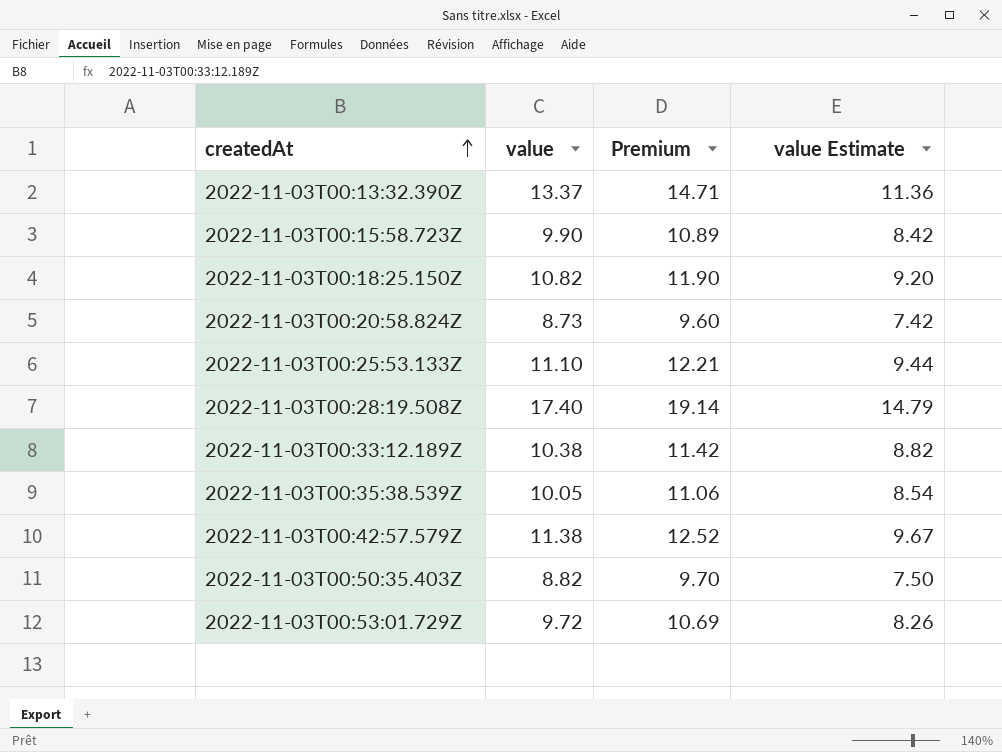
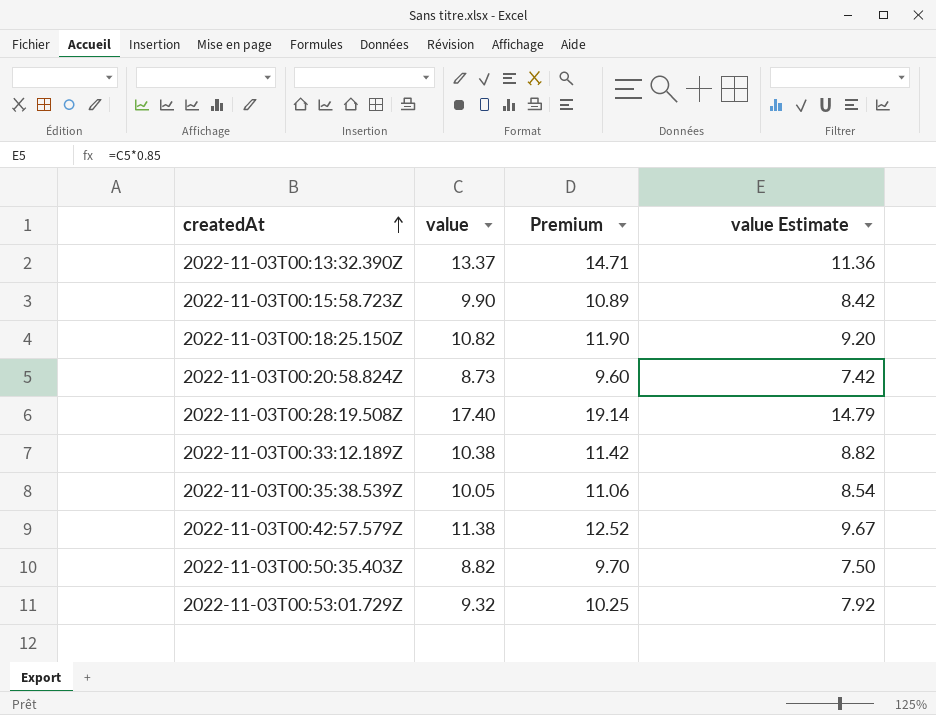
row 2022-11-03T00:25:53.133Z: 11.10 | 12.21 | 9.44 -> none
2022-11-03T00:53:01.729Z | value: 9.72 -> 9.32
2022-11-03T00:53:01.729Z | Premium: 10.69 -> 10.25
2022-11-03T00:53:01.729Z | value Estimate: 8.26 -> 7.92

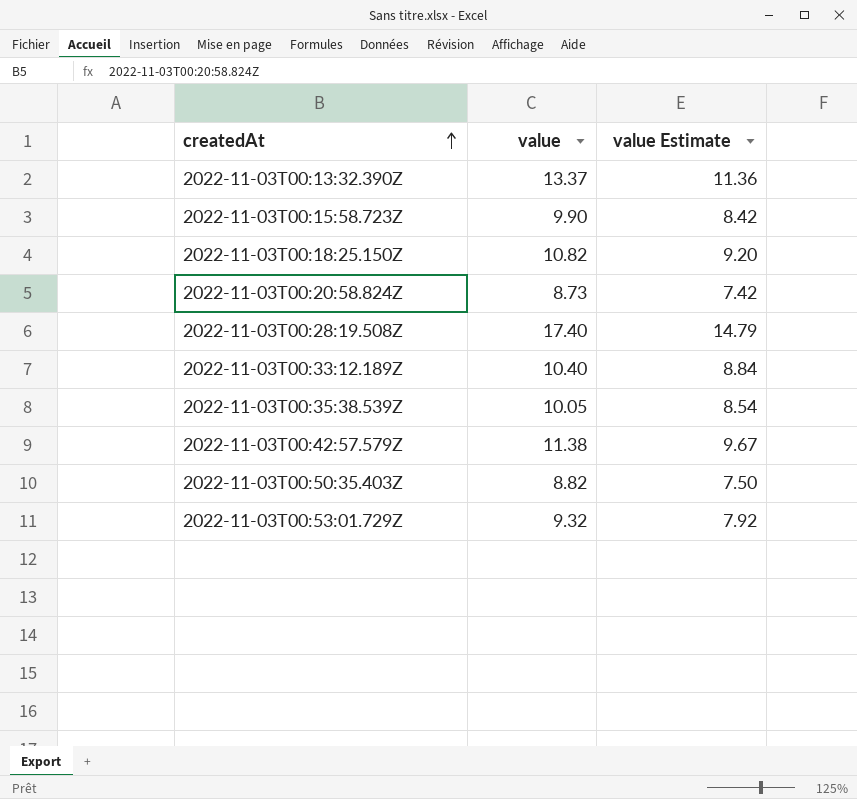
column Premium | formula: [value] * 1.1 -> none
2022-11-03T00:33:12.189Z | value: 10.38 -> 10.40
2022-11-03T00:33:12.189Z | value Estimate: 8.82 -> 8.84

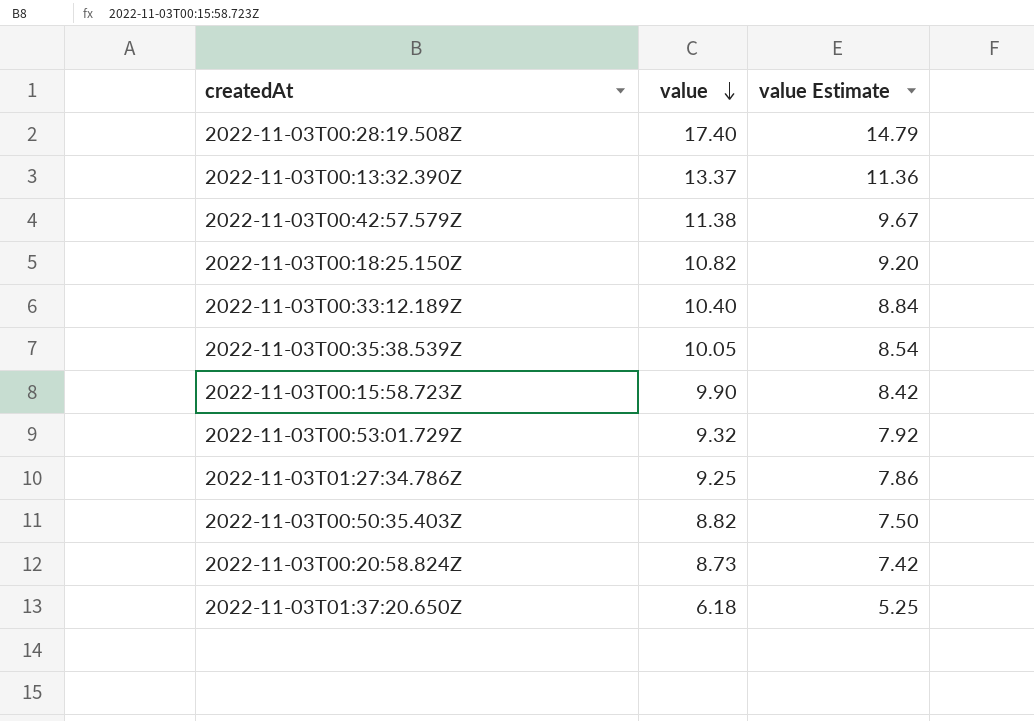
row order: createdAt ascending -> value descending
row 2022-11-03T01:27:34.786Z: none -> 9.25 | 7.86
row 2022-11-03T01:37:20.650Z: none -> 6.18 | 5.25

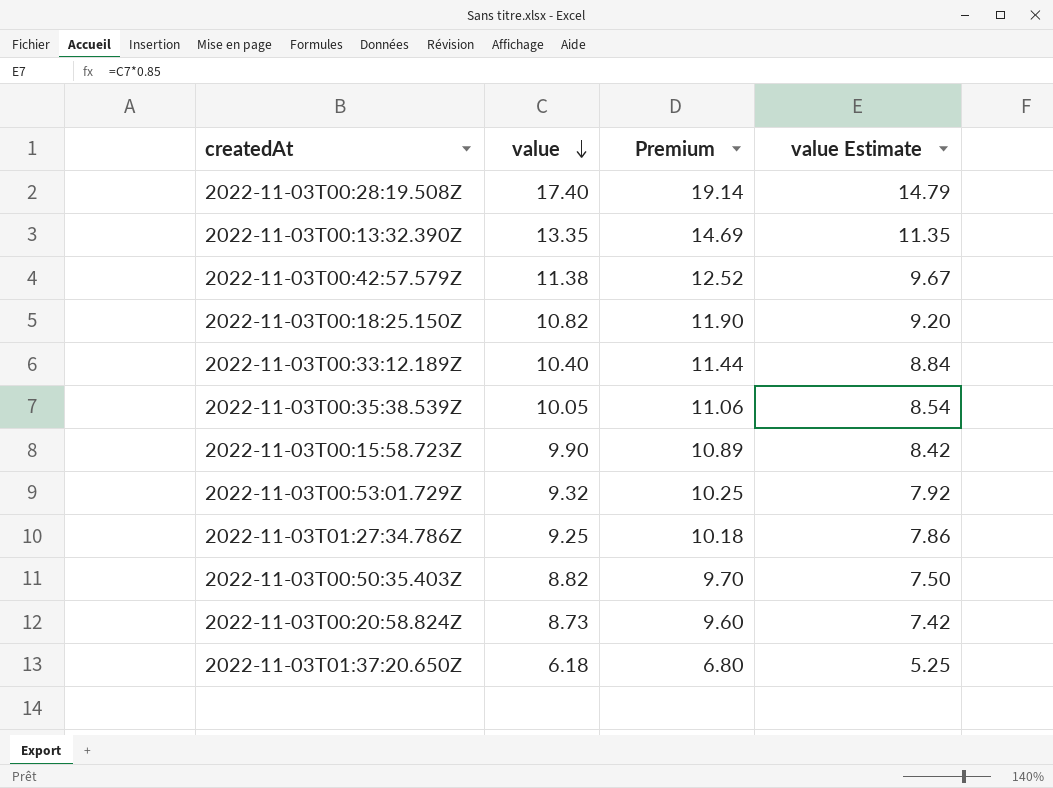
column Premium | formula: none -> [value] * 1.1
2022-11-03T00:13:32.390Z | value: 13.37 -> 13.35
2022-11-03T00:13:32.390Z | value Estimate: 11.36 -> 11.35

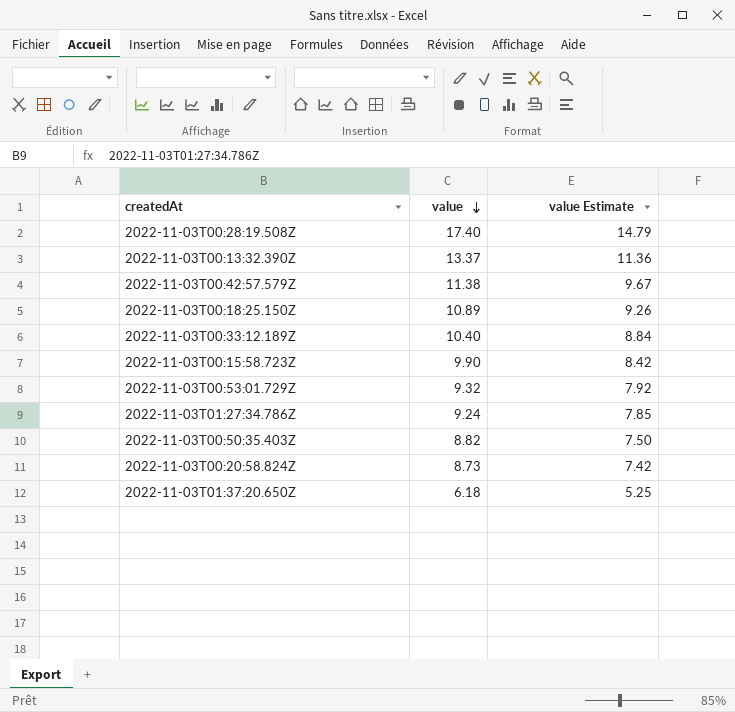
column Premium | formula: [value] * 1.1 -> none
row 2022-11-03T00:35:38.539Z: 10.05 | 11.06 | 8.54 -> none
2022-11-03T00:13:32.390Z | value: 13.35 -> 13.37
2022-11-03T00:13:32.390Z | value Estimate: 11.35 -> 11.36
2022-11-03T00:18:25.150Z | value: 10.82 -> 10.89
2022-11-03T00:18:25.150Z | value Estimate: 9.20 -> 9.26
2022-11-03T01:27:34.786Z | value: 9.25 -> 9.24
2022-11-03T01:27:34.786Z | value Estimate: 7.86 -> 7.85

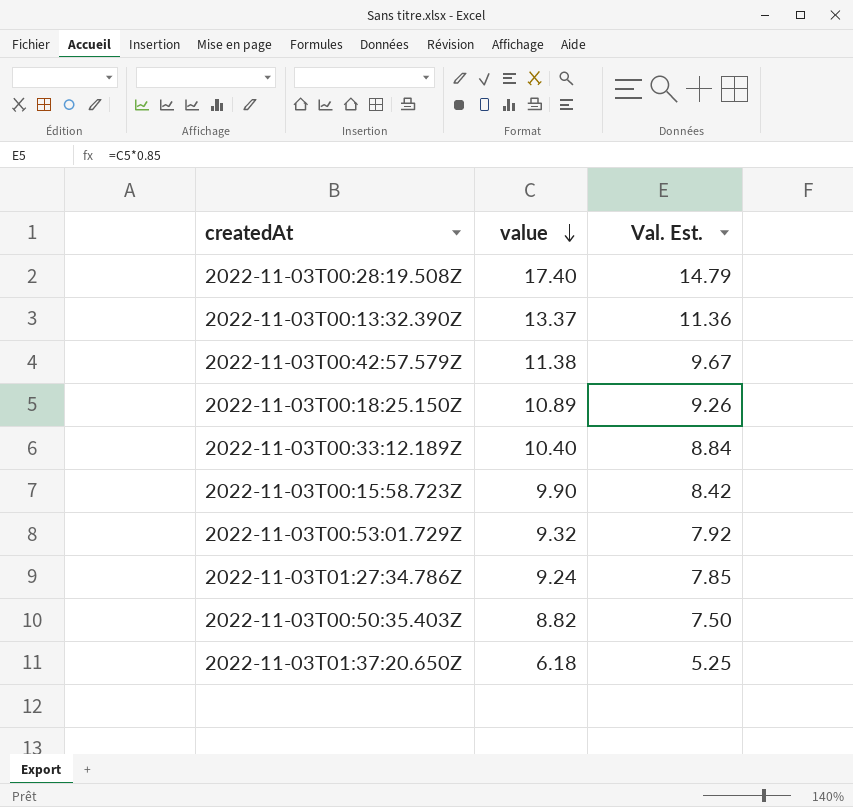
column name: value Estimate -> Val. Est.
row 2022-11-03T00:20:58.824Z: 8.73 | 7.42 -> none

